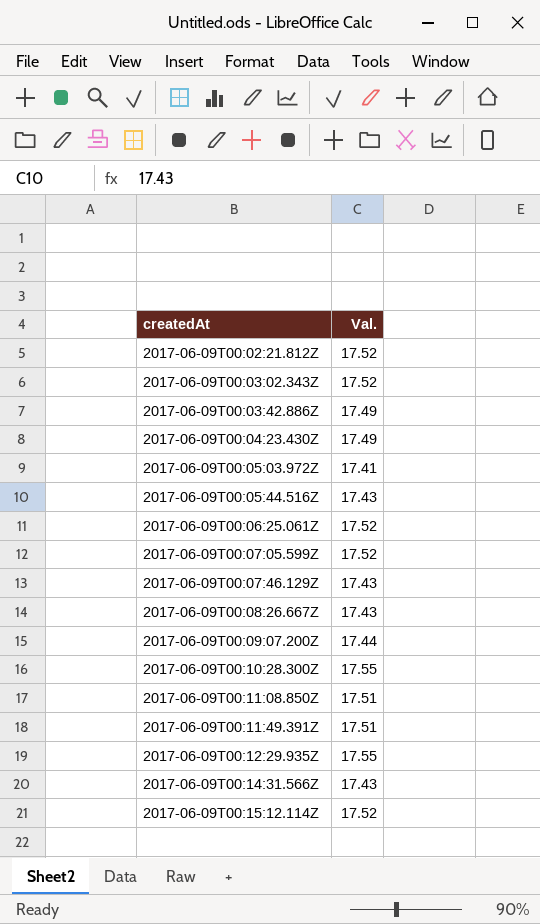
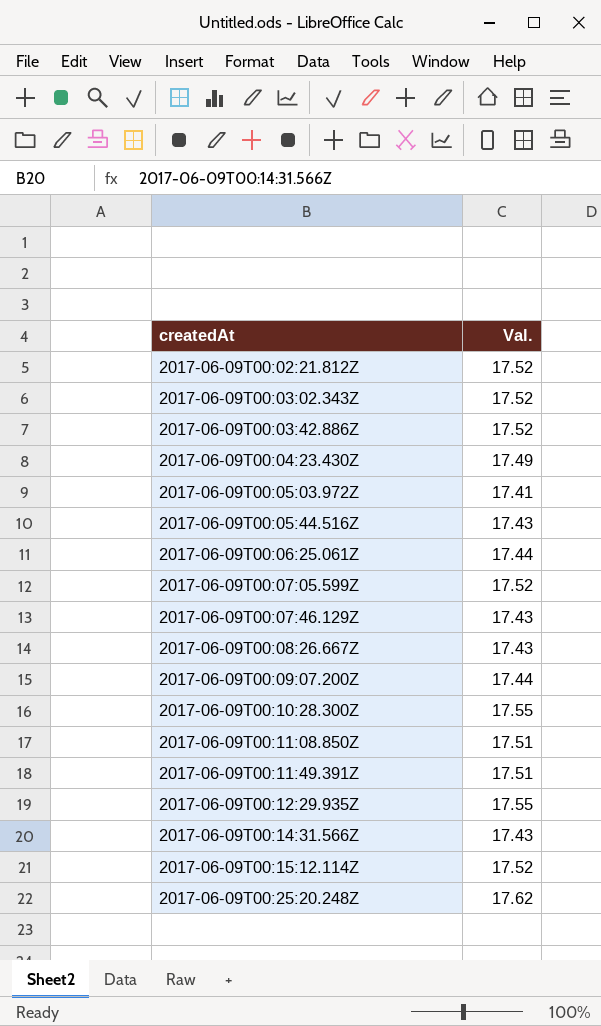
2017-06-09T00:03:42.886Z | Val.: 17.49 -> 17.52
2017-06-09T00:06:25.061Z | Val.: 17.52 -> 17.44
row 2017-06-09T00:25:20.248Z: none -> 17.62

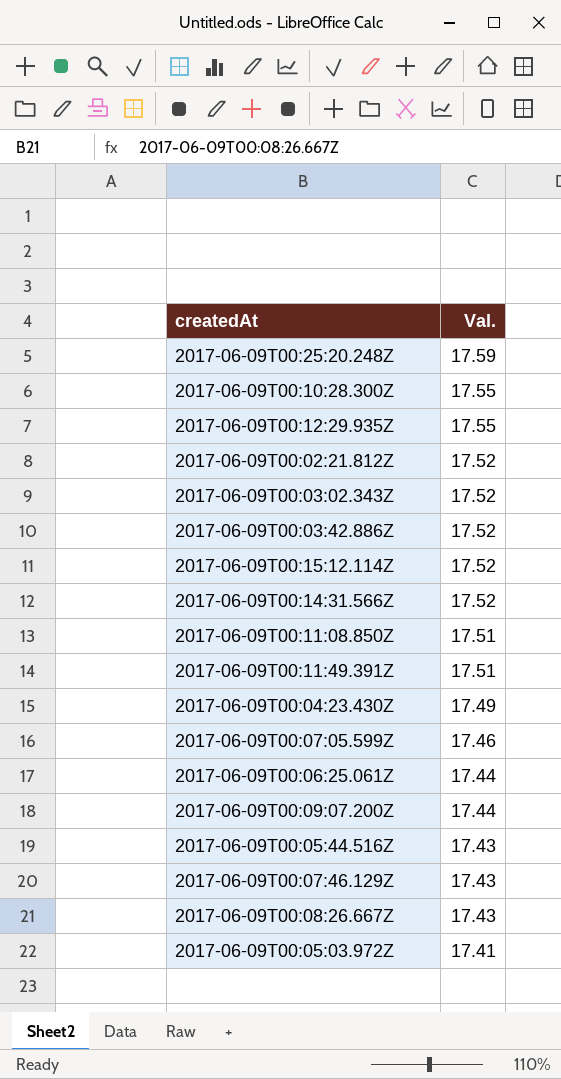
row order: createdAt ascending -> Val. descending
2017-06-09T00:25:20.248Z | Val.: 17.62 -> 17.59
2017-06-09T00:14:31.566Z | Val.: 17.43 -> 17.52
2017-06-09T00:07:05.599Z | Val.: 17.52 -> 17.46

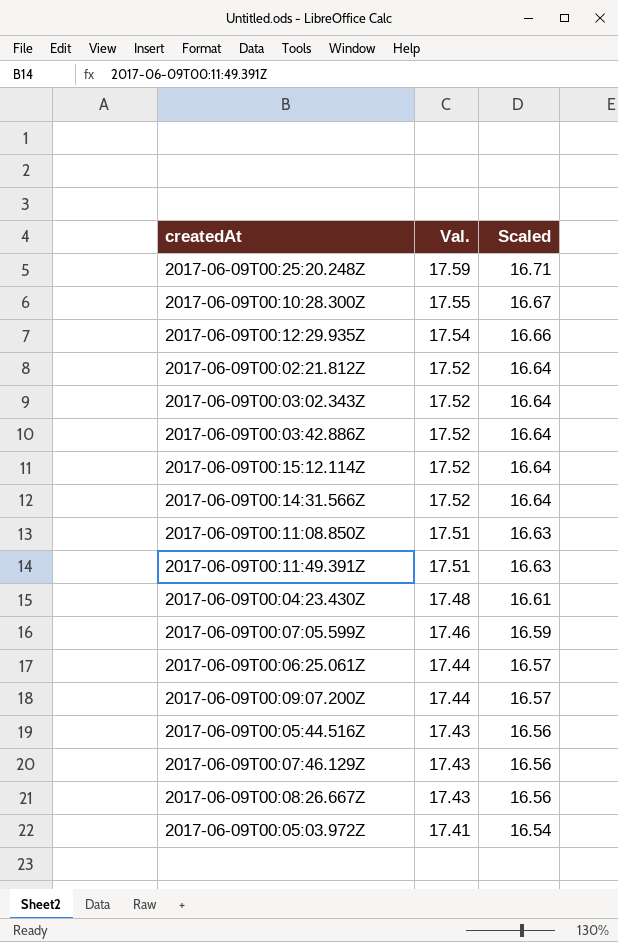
column Scaled | formula: none -> [Val.] * 0.95
2017-06-09T00:12:29.935Z | Val.: 17.55 -> 17.54
2017-06-09T00:04:23.430Z | Val.: 17.49 -> 17.48

